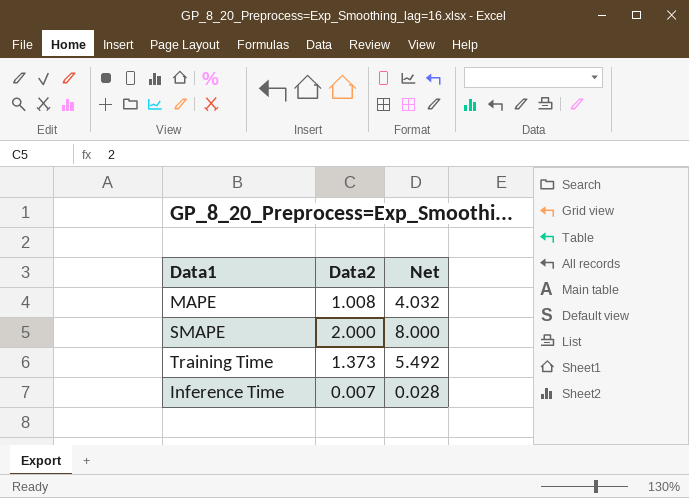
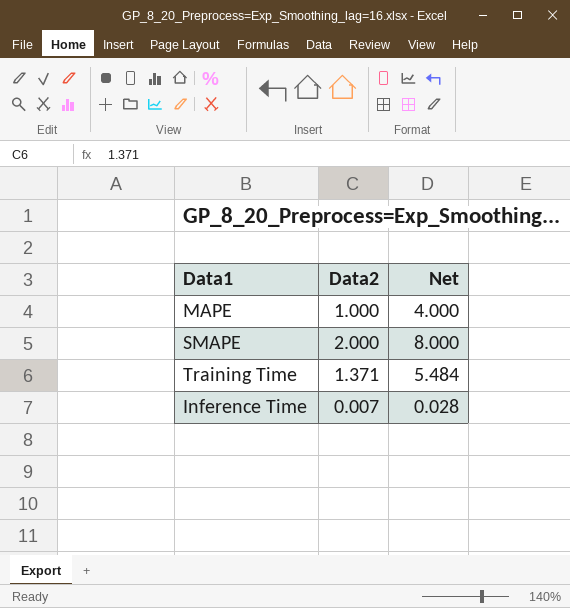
MAPE | Data2: 1.008 -> 1.000
MAPE | Net: 4.032 -> 4.000
Training Time | Data2: 1.373 -> 1.371
Training Time | Net: 5.492 -> 5.484

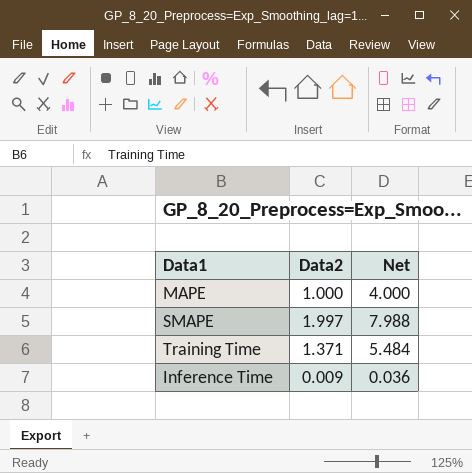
SMAPE | Data2: 2.000 -> 1.997
SMAPE | Net: 8.000 -> 7.988
Inference Time | Data2: 0.007 -> 0.009
Inference Time | Net: 0.028 -> 0.036

